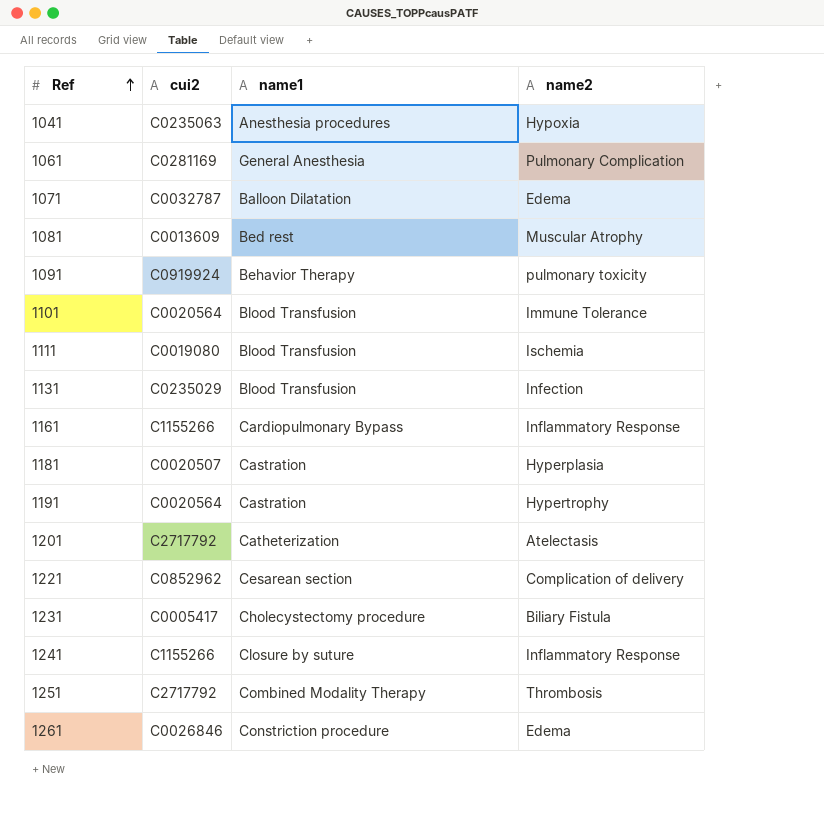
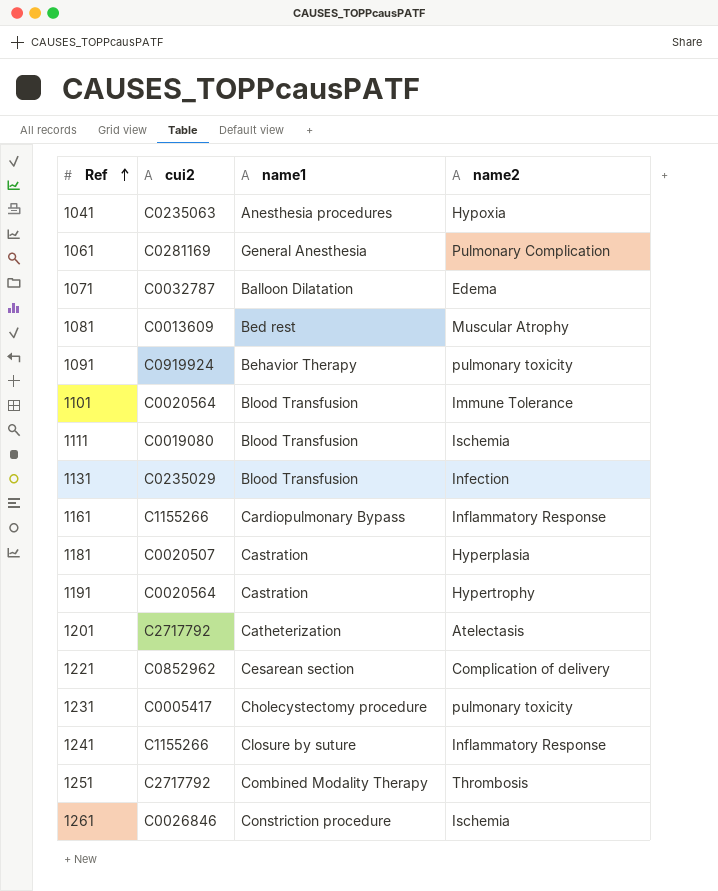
1231 | name2: Biliary Fistula -> pulmonary toxicity
1261 | name2: Edema -> Ischemia

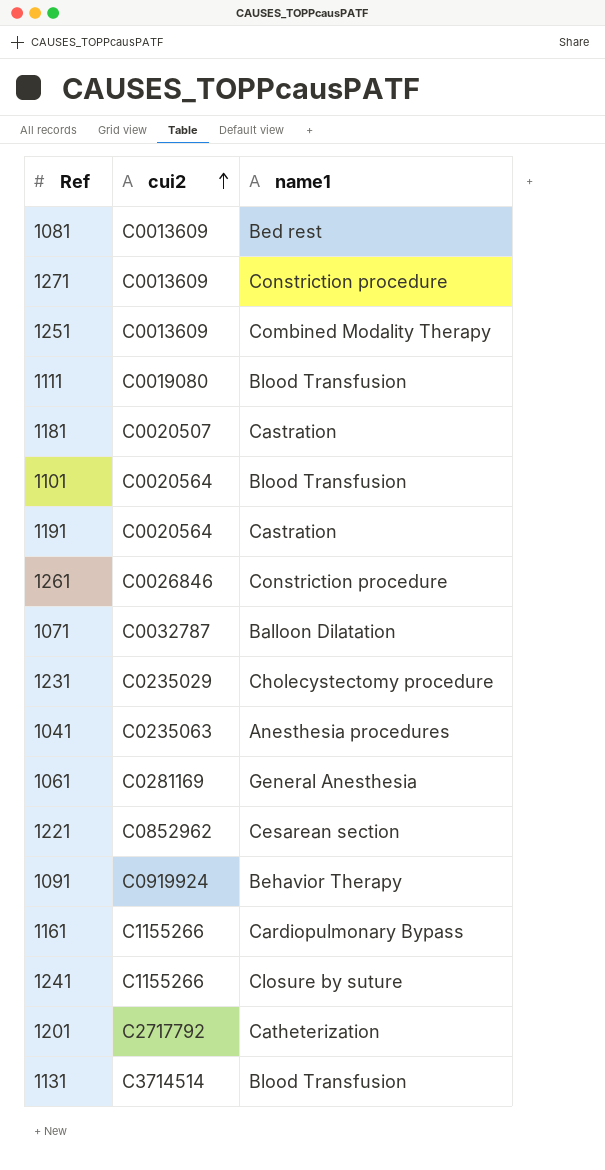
row order: Ref ascending -> cui2 ascending
column name2 | position: 4 -> none
row 1271: none -> C0013609 | Constriction procedure
1251 | cui2: C2717792 -> C0013609
1231 | cui2: C0005417 -> C0235029
1131 | cui2: C0235029 -> C3714514

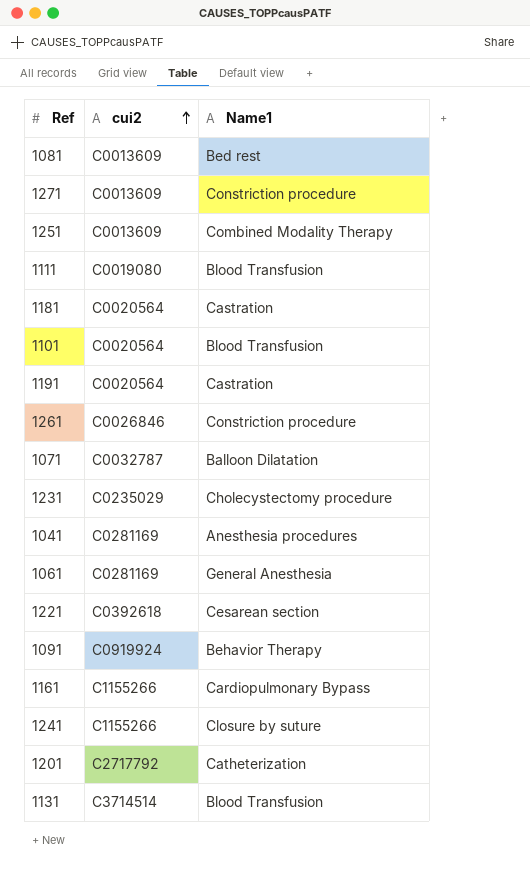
column name: name1 -> Name1
1181 | cui2: C0020507 -> C0020564
1041 | cui2: C0235063 -> C0281169
1221 | cui2: C0852962 -> C0392618

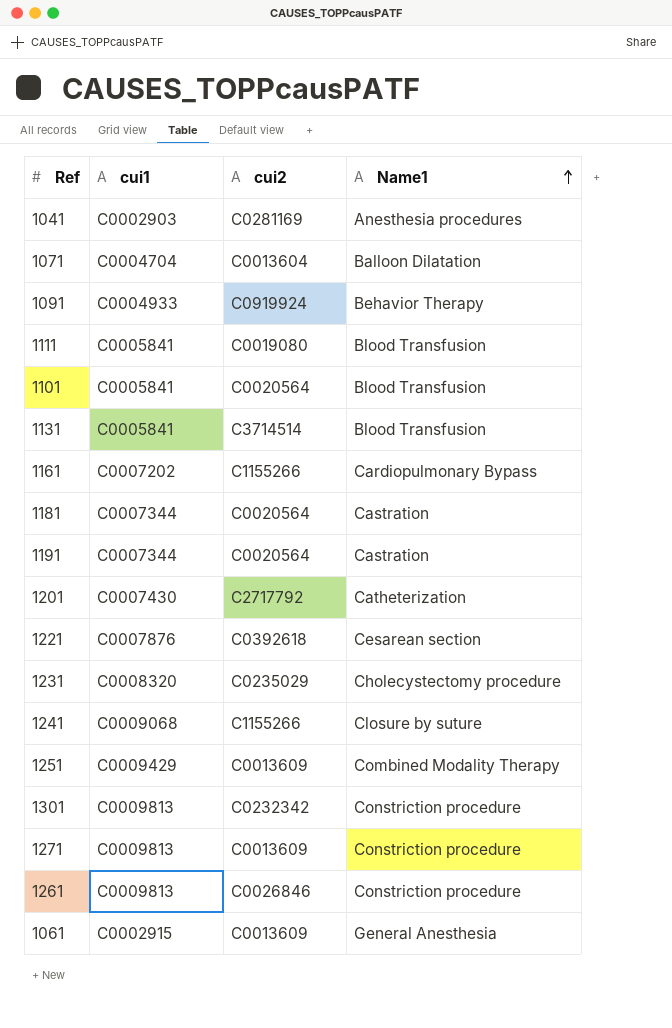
row order: cui2 ascending -> Name1 ascending
column cui1 | position: none -> 2
row 1081: C0013609 | Bed rest -> none
1071 | cui2: C0032787 -> C0013604
row 1301: none -> C0009813 | C0232342 | Constriction procedure
1061 | cui2: C0281169 -> C0013609

